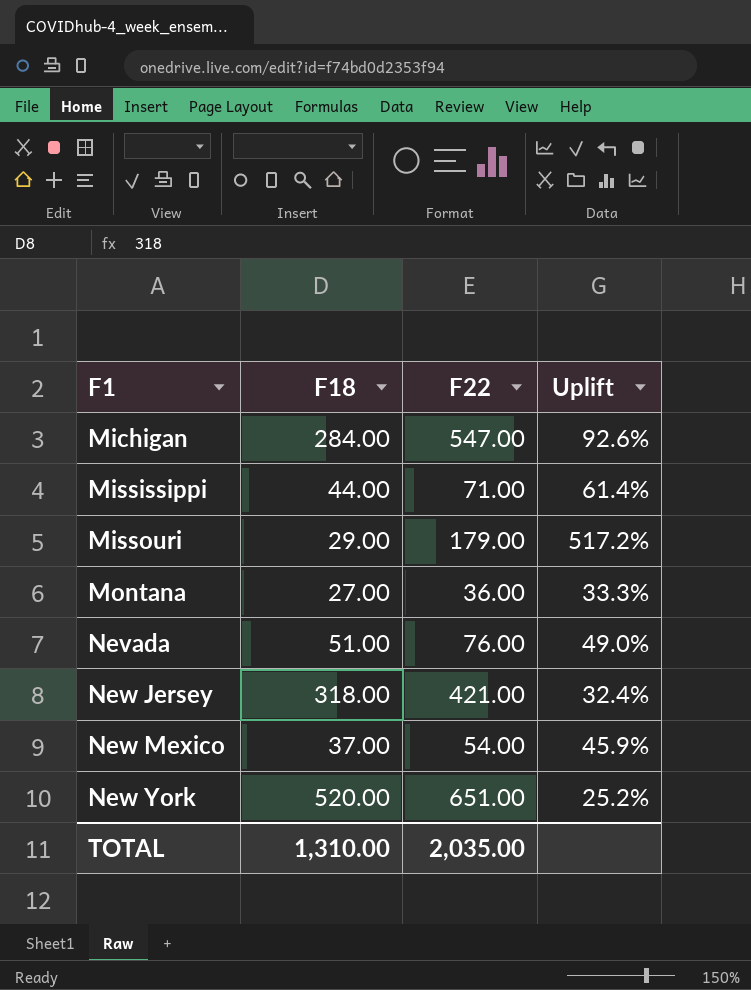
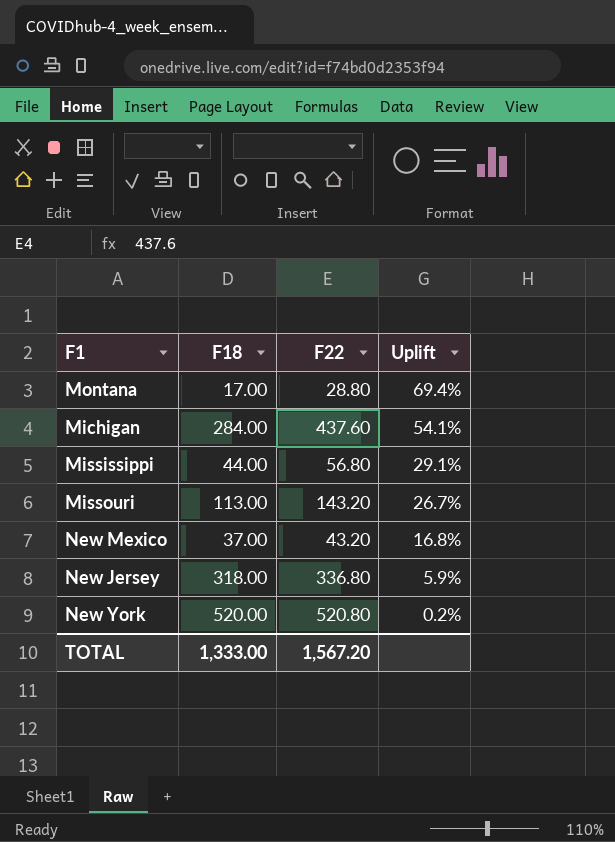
row order: F1 ascending -> Uplift descending
row Nevada: 51.00 | 76.00 | 49.0% -> none
Montana | F18: 27.00 -> 17.00
Montana | F22: 36.00 -> 28.80
Montana | Uplift: 33.3% -> 69.4%
Michigan | F22: 547.00 -> 437.60
Michigan | Uplift: 92.6% -> 54.1%
Mississippi | F22: 71.00 -> 56.80
Mississippi | Uplift: 61.4% -> 29.1%
Missouri | F18: 29.00 -> 113.00
Missouri | F22: 179.00 -> 143.20
Missouri | Uplift: 517.2% -> 26.7%
New Mexico | F22: 54.00 -> 43.20
New Mexico | Uplift: 45.9% -> 16.8%
New Jersey | F22: 421.00 -> 336.80
New Jersey | Uplift: 32.4% -> 5.9%
New York | F22: 651.00 -> 520.80
New York | Uplift: 25.2% -> 0.2%
TOTAL | F18: 1,310.00 -> 1,333.00
TOTAL | F22: 2,035.00 -> 1,567.20

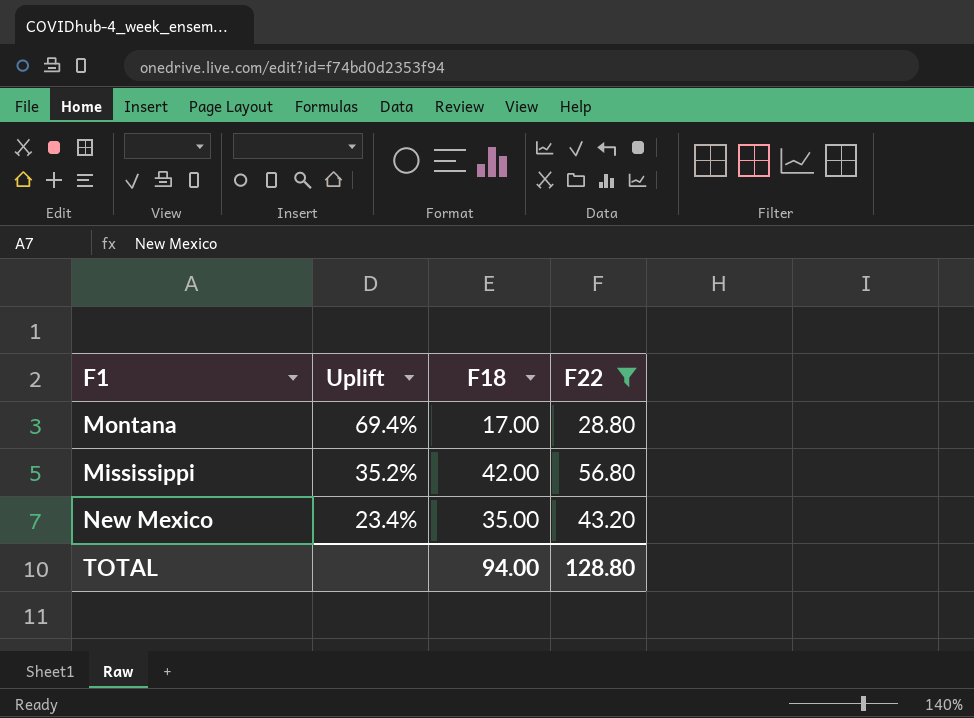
filter: none -> F22 <= 56.80
column Uplift | position: 4 -> 2
Mississippi | Uplift: 29.1% -> 35.2%
Mississippi | F18: 44.00 -> 42.00
New Mexico | Uplift: 16.8% -> 23.4%
New Mexico | F18: 37.00 -> 35.00
TOTAL | F18: 1,333.00 -> 94.00
TOTAL | F22: 1,567.20 -> 128.80

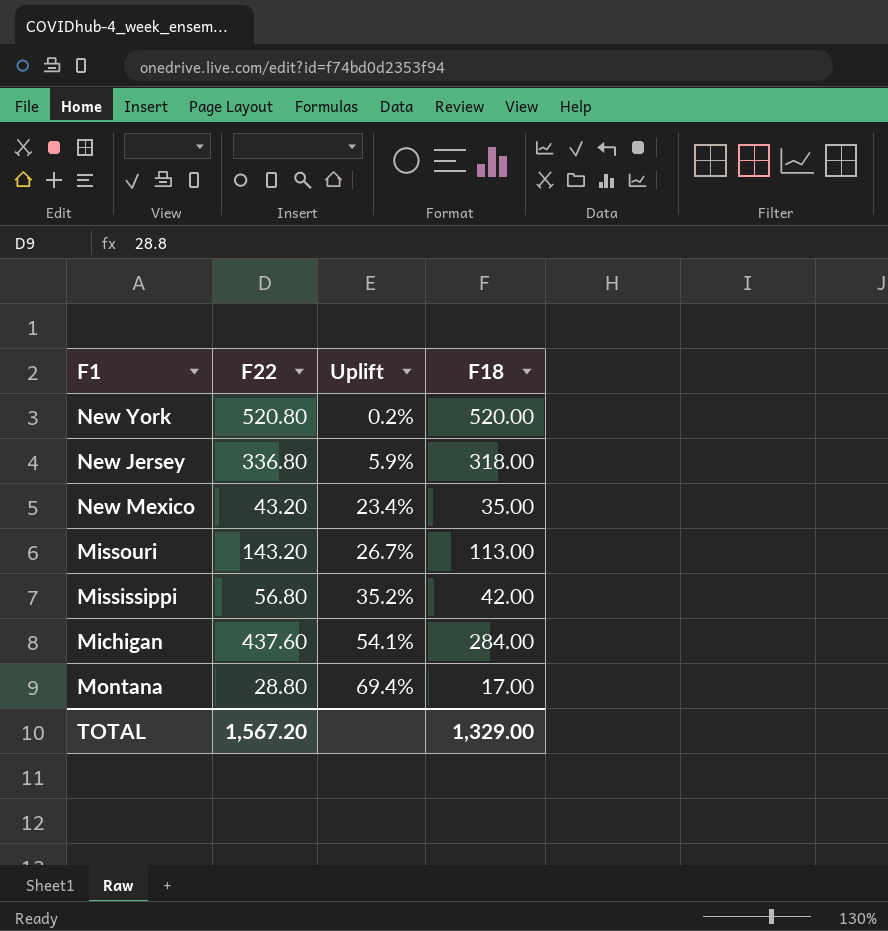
filter: F22 <= 56.80 -> none
row order: Uplift descending -> Uplift ascending
column F22 | position: 4 -> 2
TOTAL | F22: 128.80 -> 1,567.20
TOTAL | F18: 94.00 -> 1,329.00

